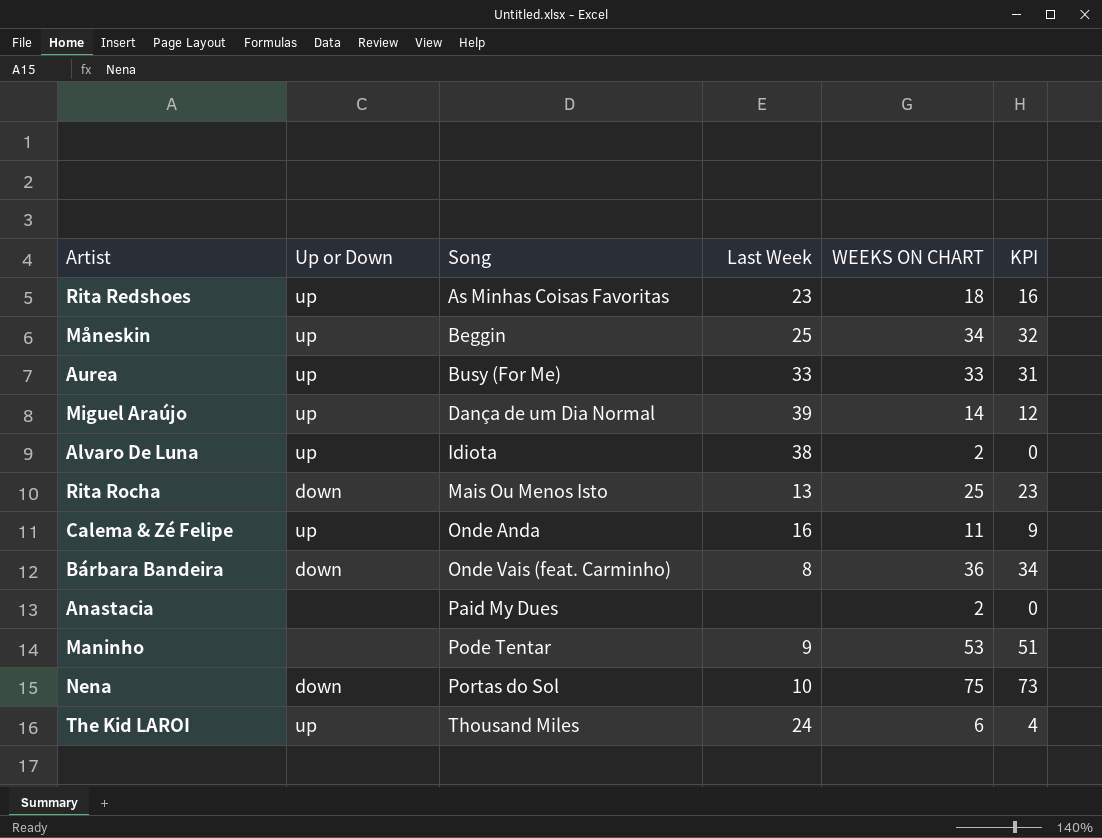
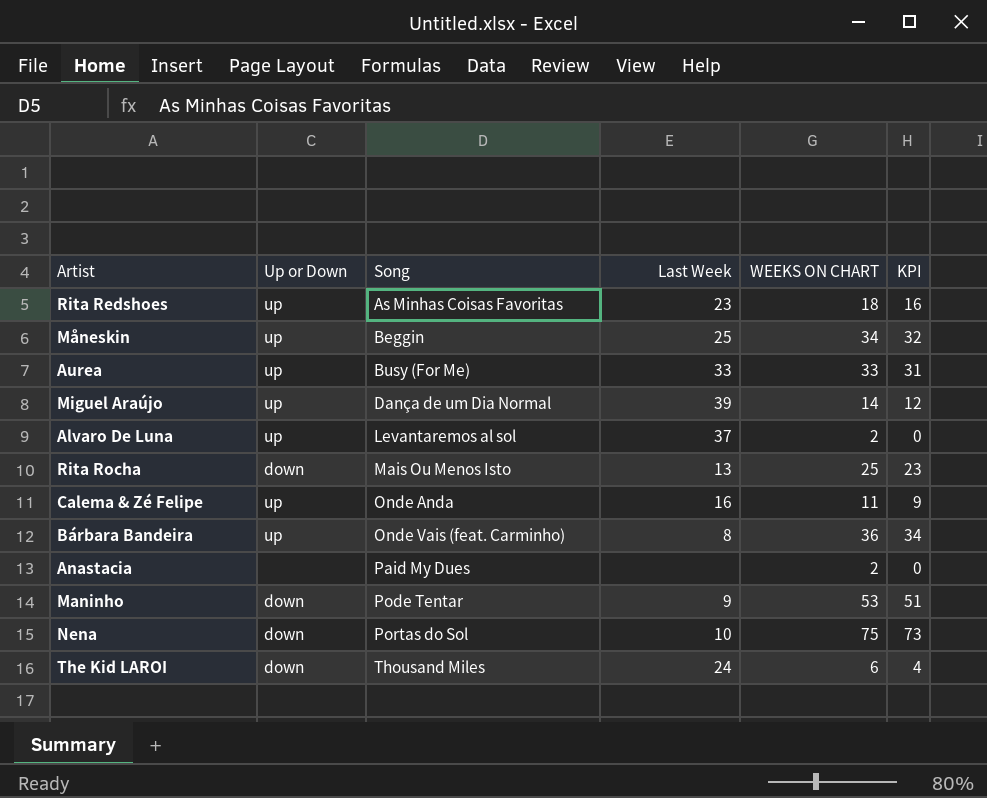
Alvaro De Luna | Song: Idiota -> Levantaremos al sol
Alvaro De Luna | Last Week: 38 -> 37
Bárbara Bandeira | Up or Down: down -> up
Maninho | Up or Down: none -> down
The Kid LAROI | Up or Down: up -> down

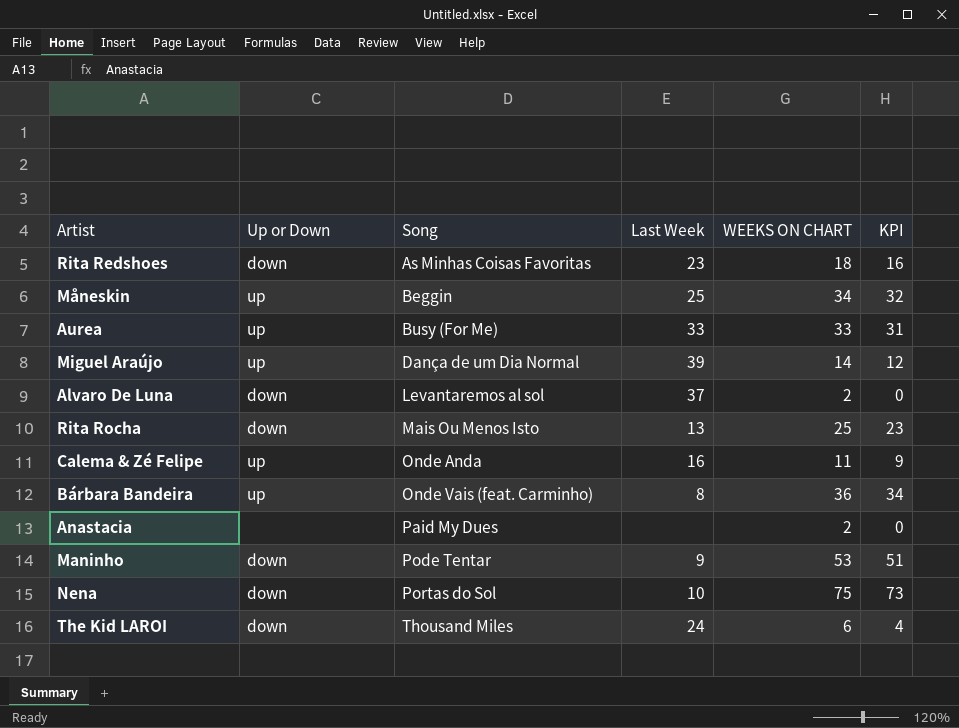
Rita Redshoes | Up or Down: up -> down
Alvaro De Luna | Up or Down: up -> down

